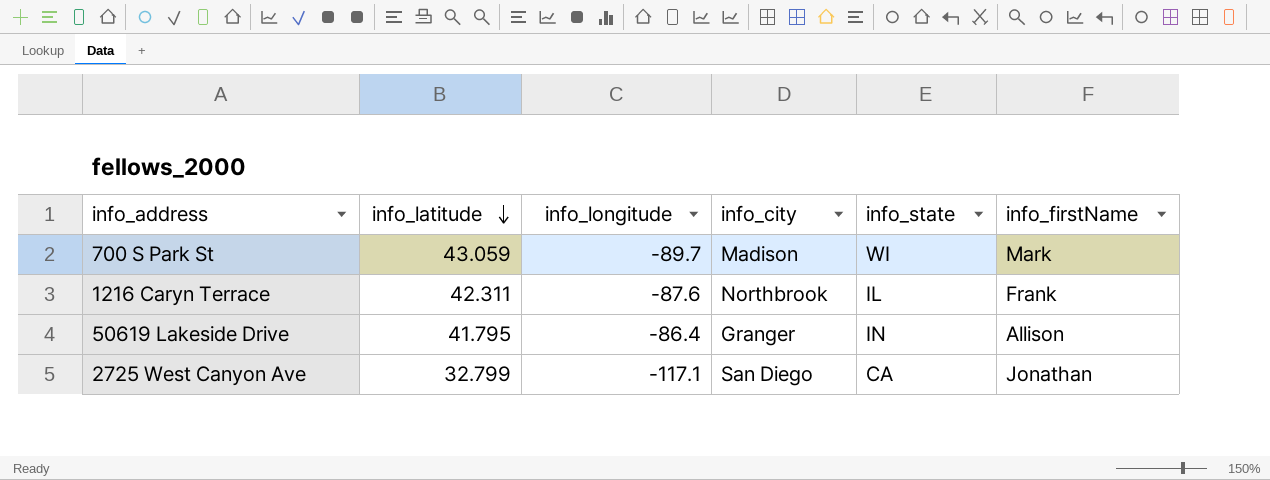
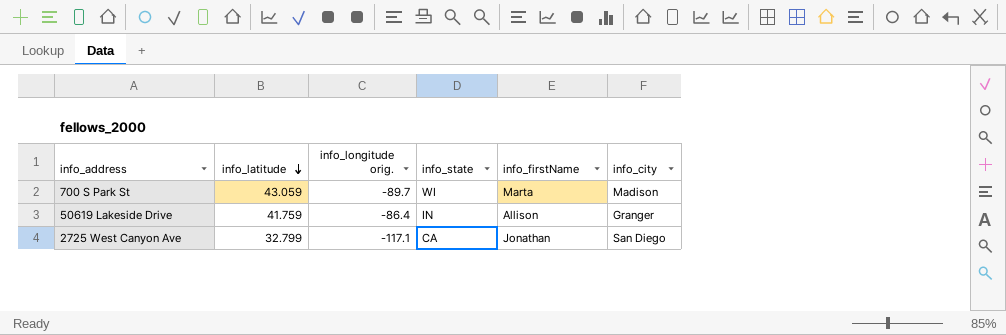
column name: info_longitude -> info_longitude orig.
column info_city | position: 4 -> 6
row 1216 Caryn Terrace: 42.311 | -87.6 | Northbrook | IL | Frank -> none
700 S Park St | info_firstName: Mark -> Marta
50619 Lakeside Drive | info_latitude: 41.795 -> 41.759

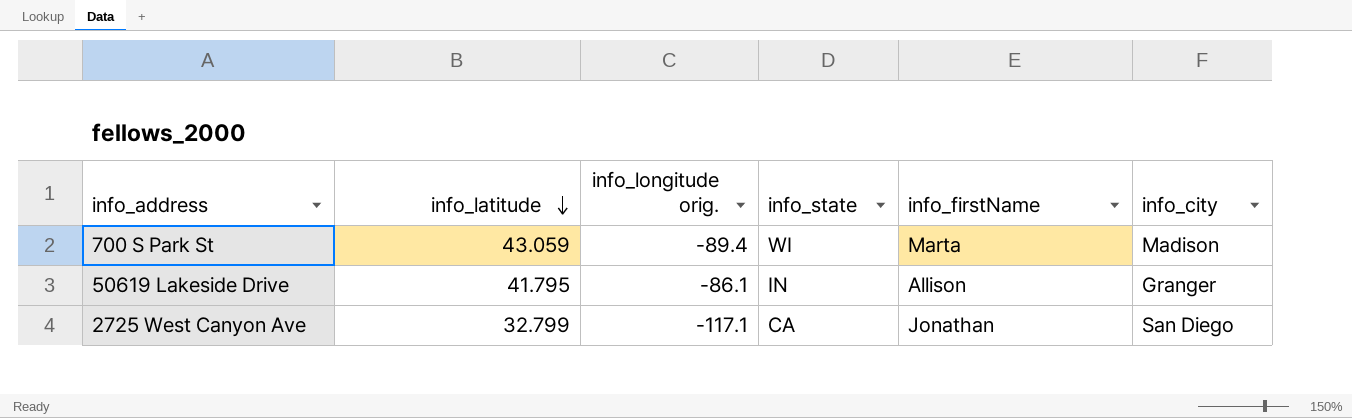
700 S Park St | info_longitude orig.: -89.7 -> -89.4
50619 Lakeside Drive | info_latitude: 41.759 -> 41.795
50619 Lakeside Drive | info_longitude orig.: -86.4 -> -86.1

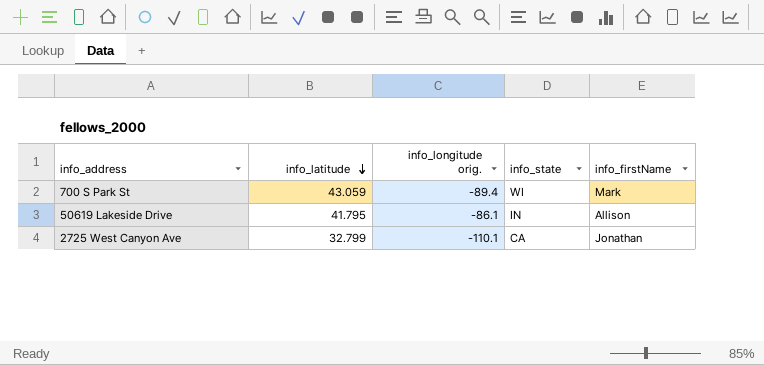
column info_city | position: 6 -> none
700 S Park St | info_firstName: Marta -> Mark
2725 West Canyon Ave | info_longitude orig.: -117.1 -> -110.1

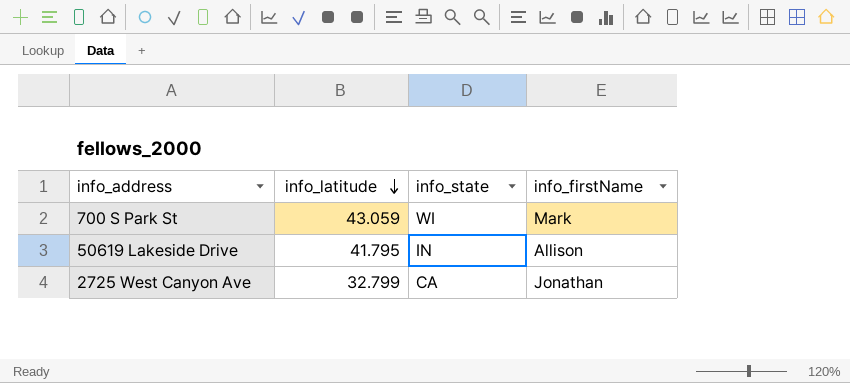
column info_longitude orig. | position: 3 -> none

